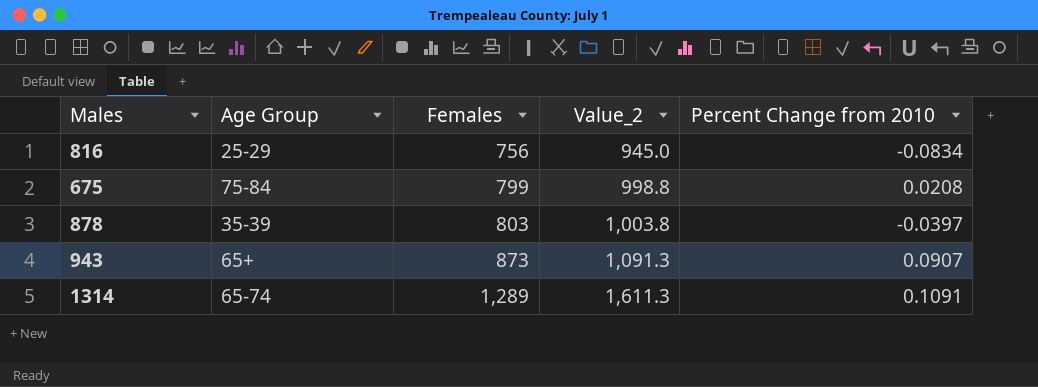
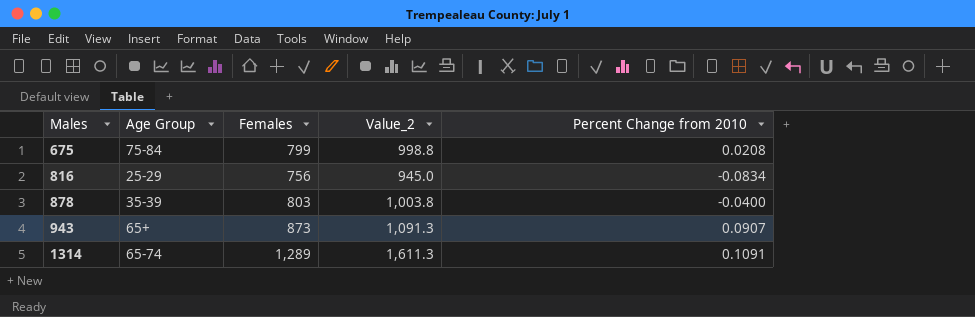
row order: Females ascending -> Males ascending
878 | Percent Change from 2010: -0.0397 -> -0.0400

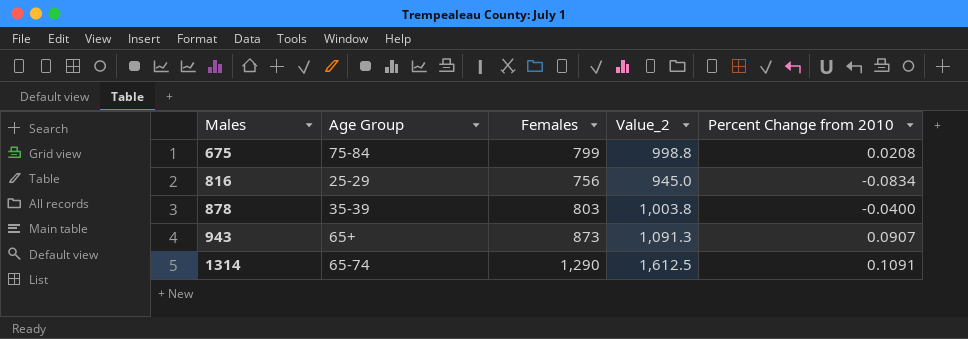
1314 | Females: 1,289 -> 1,290
1314 | Value_2: 1,611.3 -> 1,612.5

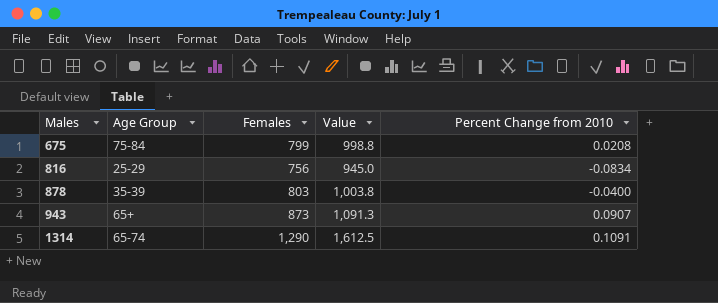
column name: Value_2 -> Value

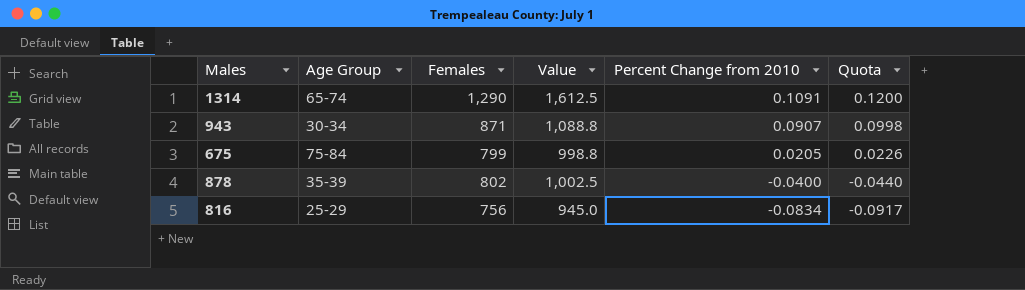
row order: Males ascending -> Percent Change from 2010 descending
column Quota | formula: none -> [Percent Change from 2010] * 1.1
943 | Age Group: 65+ -> 30-34
943 | Females: 873 -> 871
943 | Value: 1,091.3 -> 1,088.8
675 | Percent Change from 2010: 0.0208 -> 0.0205
878 | Females: 803 -> 802
878 | Value: 1,003.8 -> 1,002.5

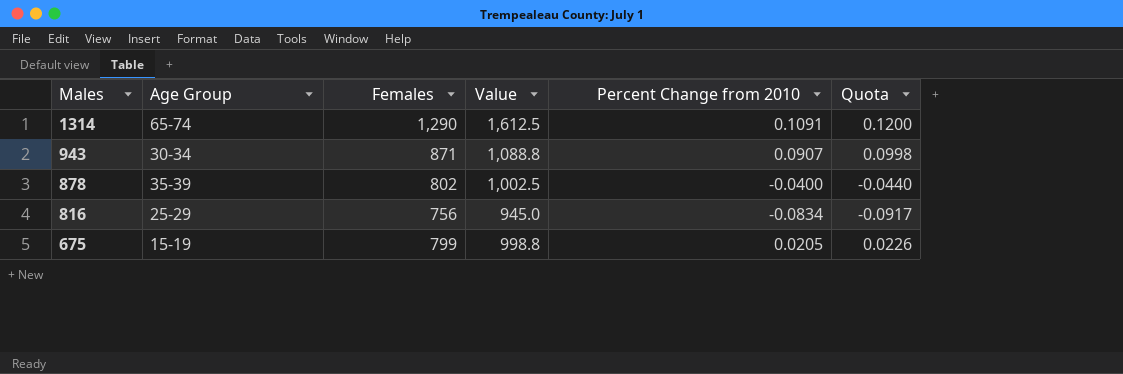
row order: Percent Change from 2010 descending -> Males descending
675 | Age Group: 75-84 -> 15-19

